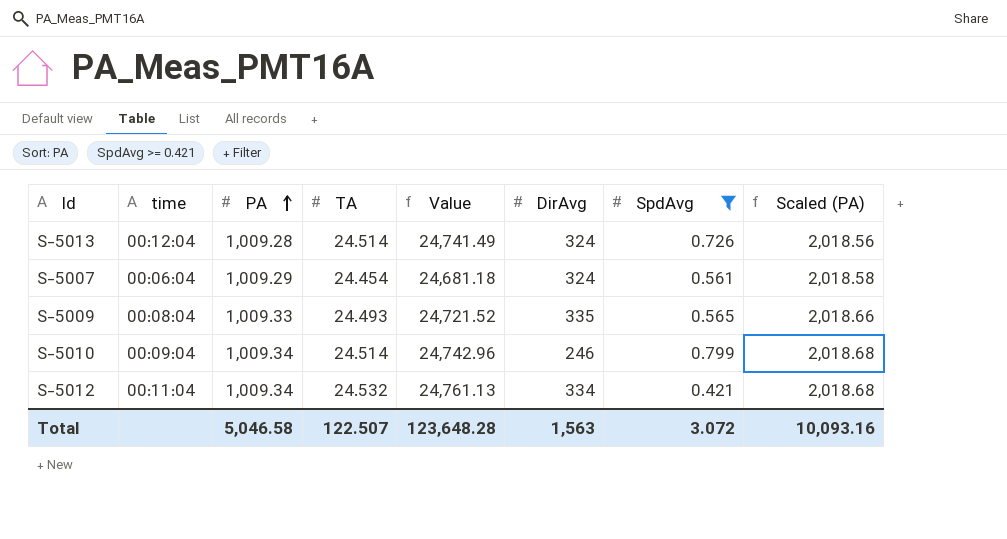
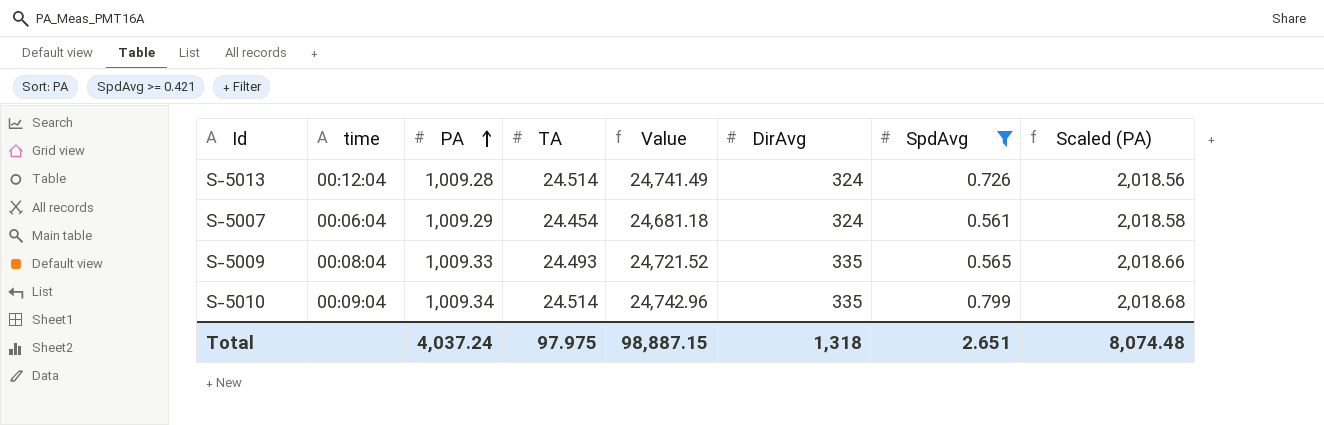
row S-5012: 00:11:04 | 1,009.34 | 24.532 | 24,761.13 | 334 | 0.421 | 2,018.68 -> none
S-5010 | DirAvg: 246 -> 335
Total | PA: 5,046.58 -> 4,037.24
Total | TA: 122.507 -> 97.975
Total | Value: 123,648.28 -> 98,887.15
Total | DirAvg: 1,563 -> 1,318
Total | SpdAvg: 3.072 -> 2.651
Total | Scaled (PA): 10,093.16 -> 8,074.48

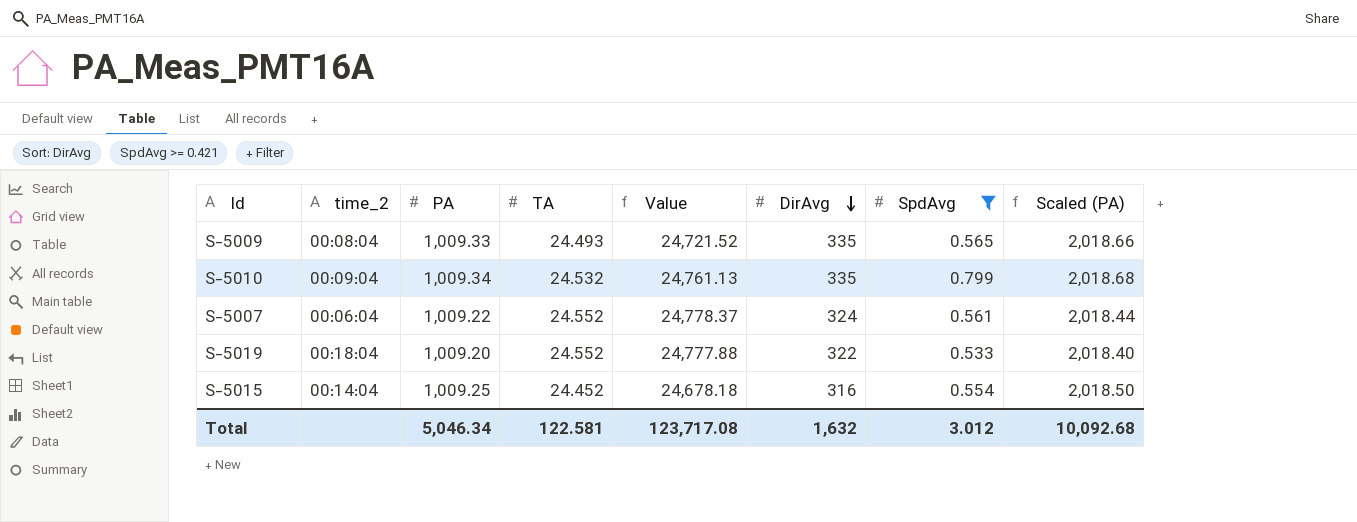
row order: PA ascending -> DirAvg descending
column name: time -> time_2
row S-5013: 00:12:04 | 1,009.28 | 24.514 | 24,741.49 | 324 | 0.726 | 2,018.56 -> none
S-5010 | TA: 24.514 -> 24.532
S-5010 | Value: 24,742.96 -> 24,761.13
S-5007 | PA: 1,009.29 -> 1,009.22
S-5007 | TA: 24.454 -> 24.552
S-5007 | Value: 24,681.18 -> 24,778.37
S-5007 | Scaled (PA): 2,018.58 -> 2,018.44
row S-5019: none -> 00:18:04 | 1,009.20 | 24.552 | 24,777.88 | 322 | 0.533 | 2,018.40
row S-5015: none -> 00:14:04 | 1,009.25 | 24.452 | 24,678.18 | 316 | 0.554 | 2,018.50
Total | PA: 4,037.24 -> 5,046.34
Total | TA: 97.975 -> 122.581
Total | Value: 98,887.15 -> 123,717.08
Total | DirAvg: 1,318 -> 1,632
Total | SpdAvg: 2.651 -> 3.012
Total | Scaled (PA): 8,074.48 -> 10,092.68

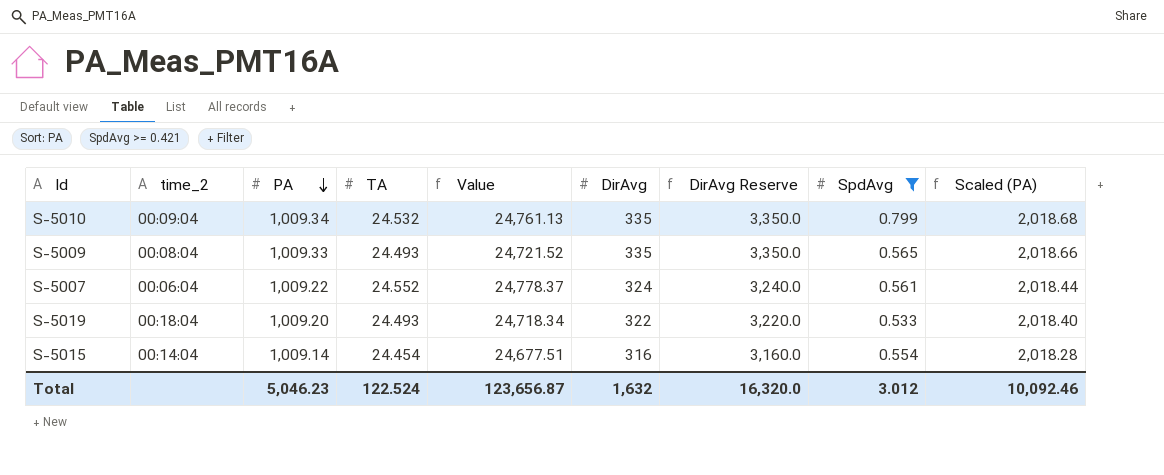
row order: DirAvg descending -> PA descending
column DirAvg Reserve | formula: none -> [DirAvg] * 10
S-5019 | TA: 24.552 -> 24.493
S-5019 | Value: 24,777.88 -> 24,718.34
S-5015 | PA: 1,009.25 -> 1,009.14
S-5015 | TA: 24.452 -> 24.454
S-5015 | Value: 24,678.18 -> 24,677.51
S-5015 | Scaled (PA): 2,018.50 -> 2,018.28
Total | PA: 5,046.34 -> 5,046.23
Total | TA: 122.581 -> 122.524
Total | Value: 123,717.08 -> 123,656.87
Total | Scaled (PA): 10,092.68 -> 10,092.46

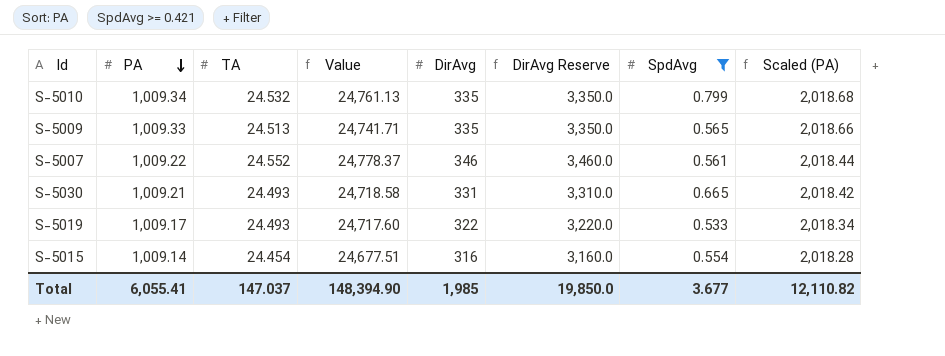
column time_2 | position: 2 -> none
S-5009 | TA: 24.493 -> 24.513
S-5009 | Value: 24,721.52 -> 24,741.71
S-5007 | DirAvg: 324 -> 346
S-5007 | DirAvg Reserve: 3,240.0 -> 3,460.0
row S-5030: none -> 1,009.21 | 24.493 | 24,718.58 | 331 | 3,310.0 | 0.665 | 2,018.42
S-5019 | PA: 1,009.20 -> 1,009.17
S-5019 | Value: 24,718.34 -> 24,717.60
S-5019 | Scaled (PA): 2,018.40 -> 2,018.34
Total | PA: 5,046.23 -> 6,055.41
Total | TA: 122.524 -> 147.037
Total | Value: 123,656.87 -> 148,394.90
Total | DirAvg: 1,632 -> 1,985
Total | DirAvg Reserve: 16,320.0 -> 19,850.0
Total | SpdAvg: 3.012 -> 3.677
Total | Scaled (PA): 10,092.46 -> 12,110.82

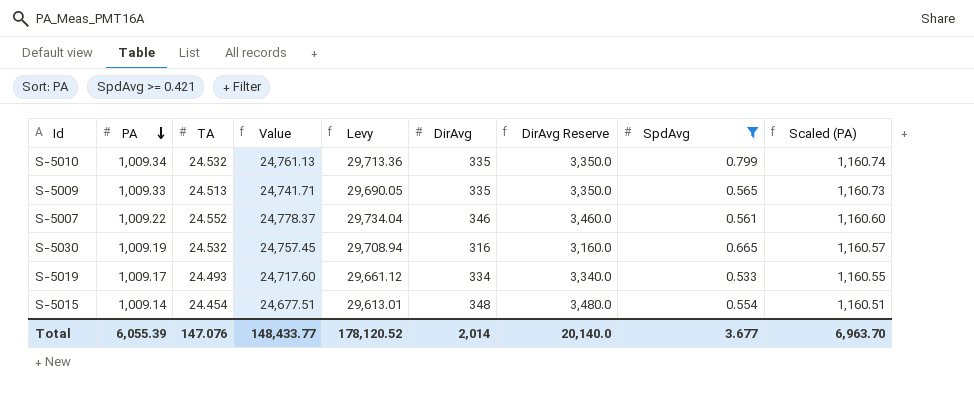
column Levy | formula: none -> [Value] * 1.2
column Scaled (PA) | formula: [PA] * 2 -> [PA] * 1.15
S-5030 | PA: 1,009.21 -> 1,009.19
S-5030 | TA: 24.493 -> 24.532
S-5030 | Value: 24,718.58 -> 24,757.45
S-5030 | DirAvg: 331 -> 316
S-5030 | DirAvg Reserve: 3,310.0 -> 3,160.0
S-5019 | DirAvg: 322 -> 334
S-5019 | DirAvg Reserve: 3,220.0 -> 3,340.0
S-5015 | DirAvg: 316 -> 348
S-5015 | DirAvg Reserve: 3,160.0 -> 3,480.0
Total | PA: 6,055.41 -> 6,055.39
Total | TA: 147.037 -> 147.076
Total | Value: 148,394.90 -> 148,433.77
Total | DirAvg: 1,985 -> 2,014
Total | DirAvg Reserve: 19,850.0 -> 20,140.0
Total | Scaled (PA): 12,110.82 -> 6,963.70

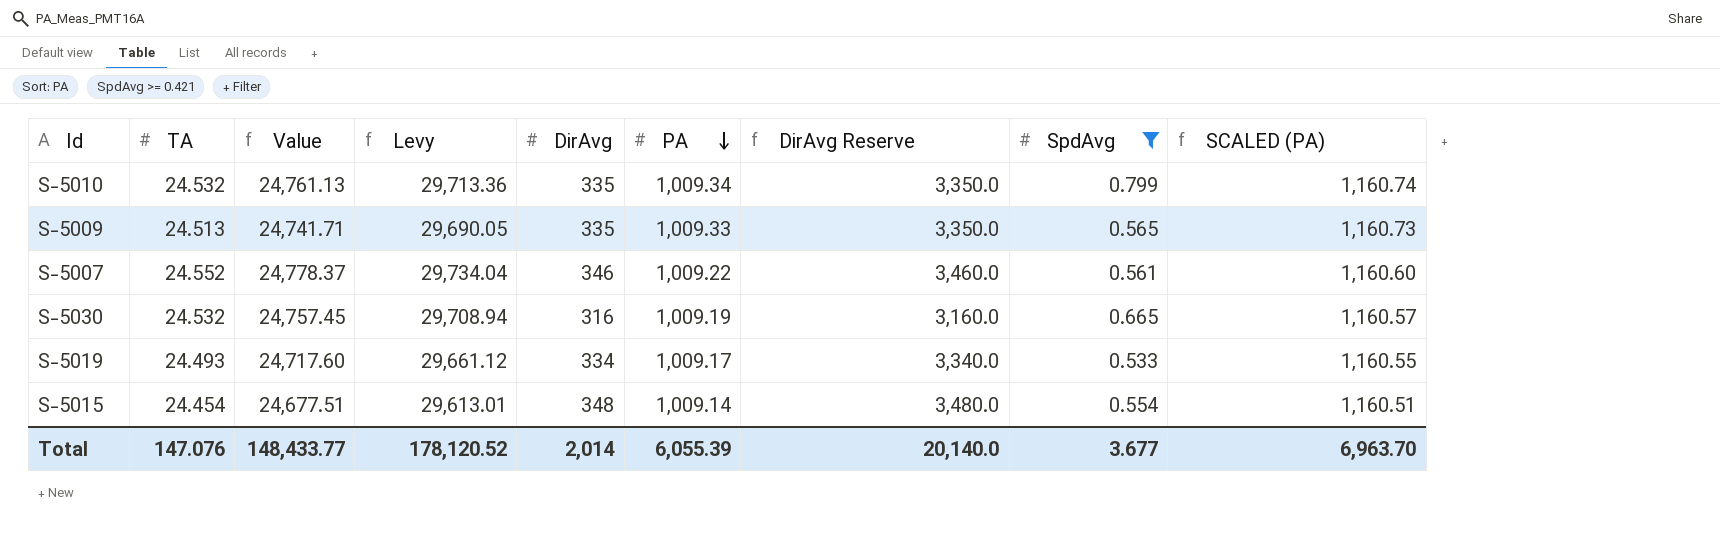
column PA | position: 2 -> 6
column name: Scaled (PA) -> SCALED (PA)

